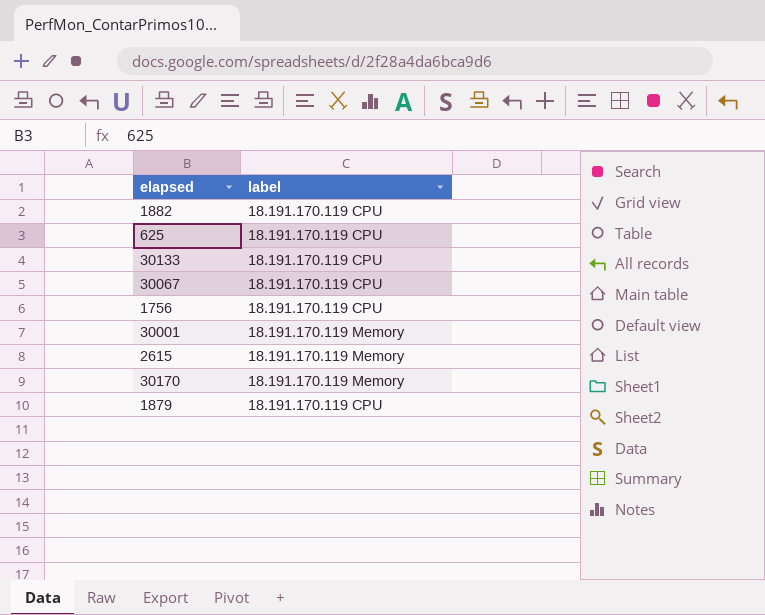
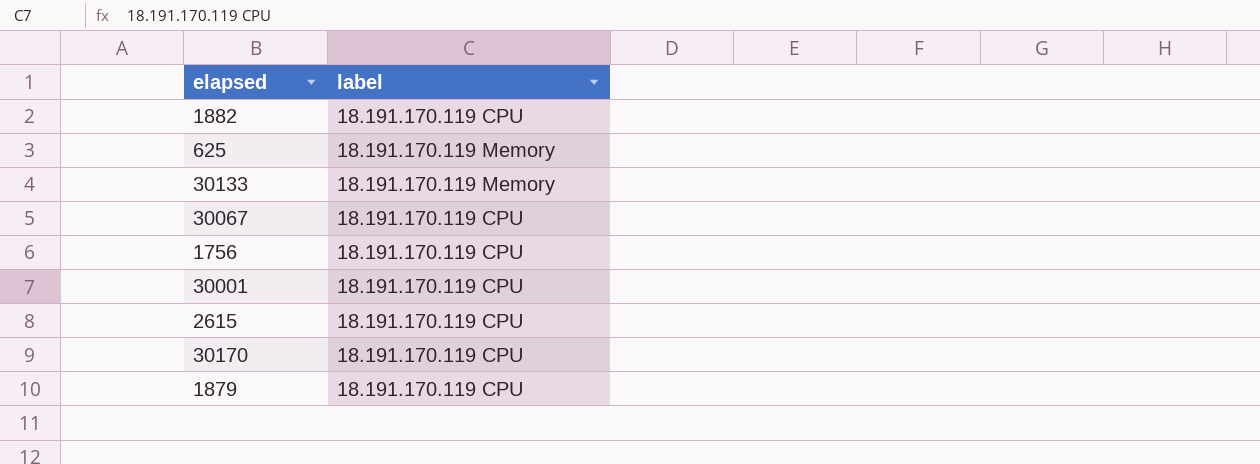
625 | label: 18.191.170.119 CPU -> 18.191.170.119 Memory
30133 | label: 18.191.170.119 CPU -> 18.191.170.119 Memory
30001 | label: 18.191.170.119 Memory -> 18.191.170.119 CPU
2615 | label: 18.191.170.119 Memory -> 18.191.170.119 CPU
30170 | label: 18.191.170.119 Memory -> 18.191.170.119 CPU

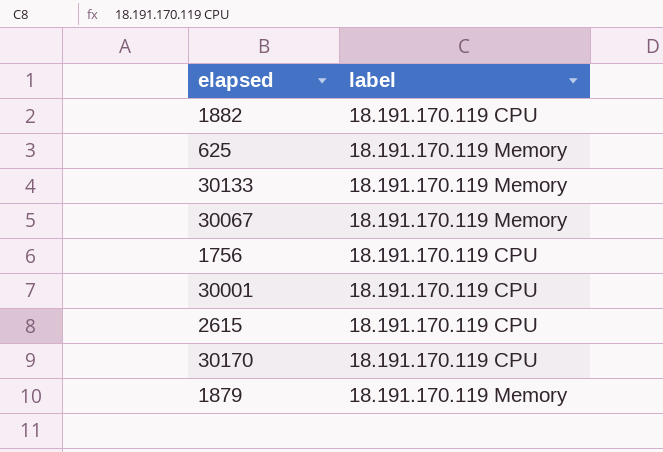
30067 | label: 18.191.170.119 CPU -> 18.191.170.119 Memory
1879 | label: 18.191.170.119 CPU -> 18.191.170.119 Memory

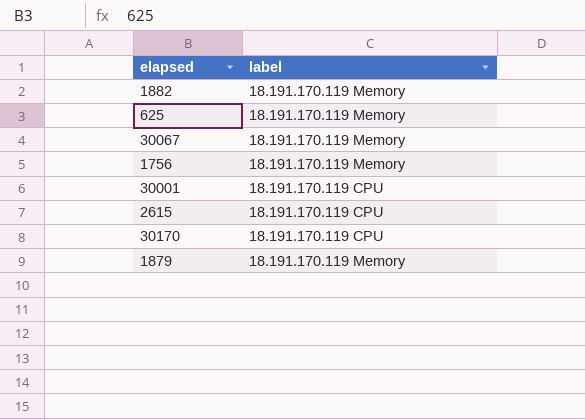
row 30133: 18.191.170.119 Memory -> none
1882 | label: 18.191.170.119 CPU -> 18.191.170.119 Memory
1756 | label: 18.191.170.119 CPU -> 18.191.170.119 Memory

